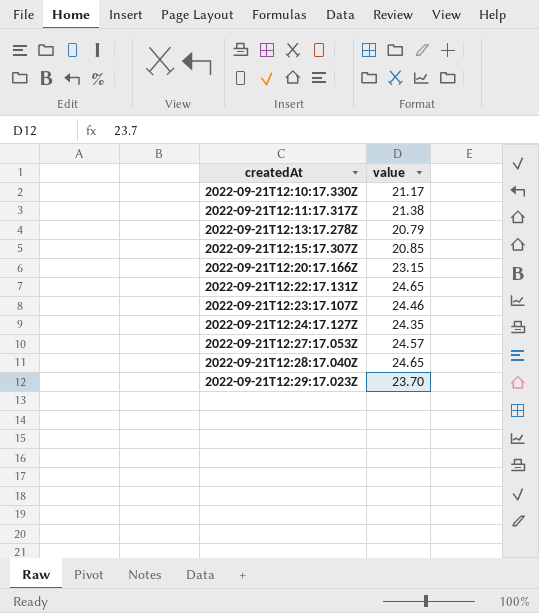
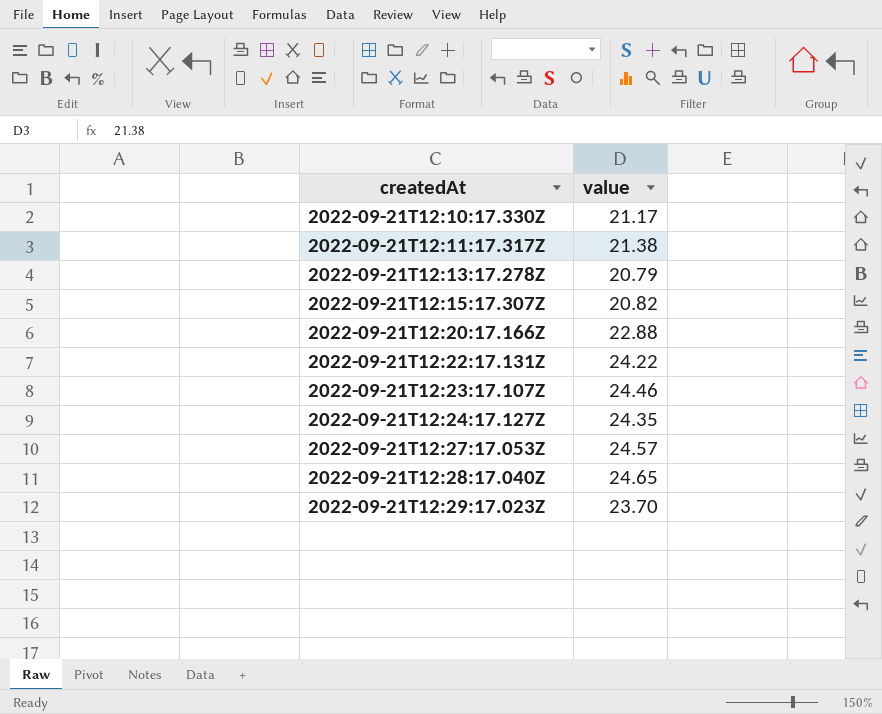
2022-09-21T12:15:17.307Z | value: 20.85 -> 20.82
2022-09-21T12:20:17.166Z | value: 23.15 -> 22.88
2022-09-21T12:22:17.131Z | value: 24.65 -> 24.22

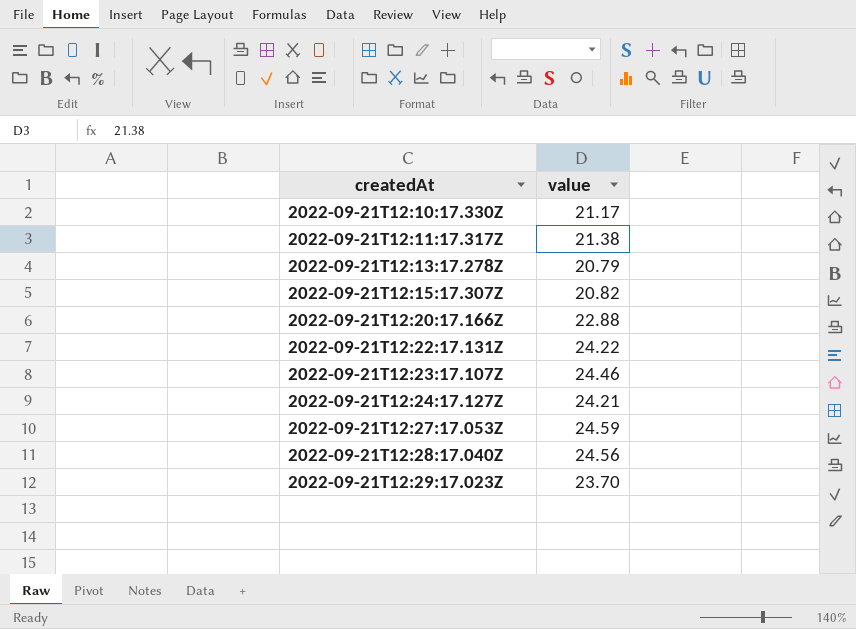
2022-09-21T12:24:17.127Z | value: 24.35 -> 24.21
2022-09-21T12:27:17.053Z | value: 24.57 -> 24.59
2022-09-21T12:28:17.040Z | value: 24.65 -> 24.56

